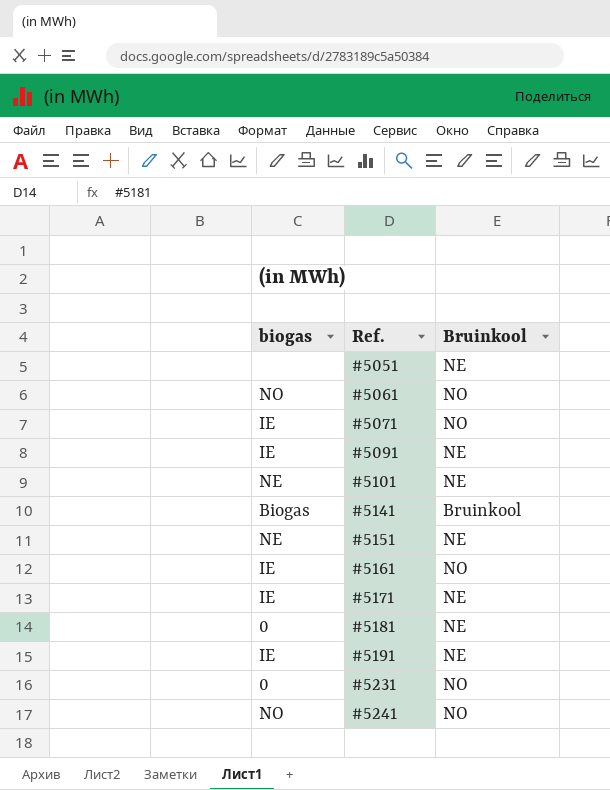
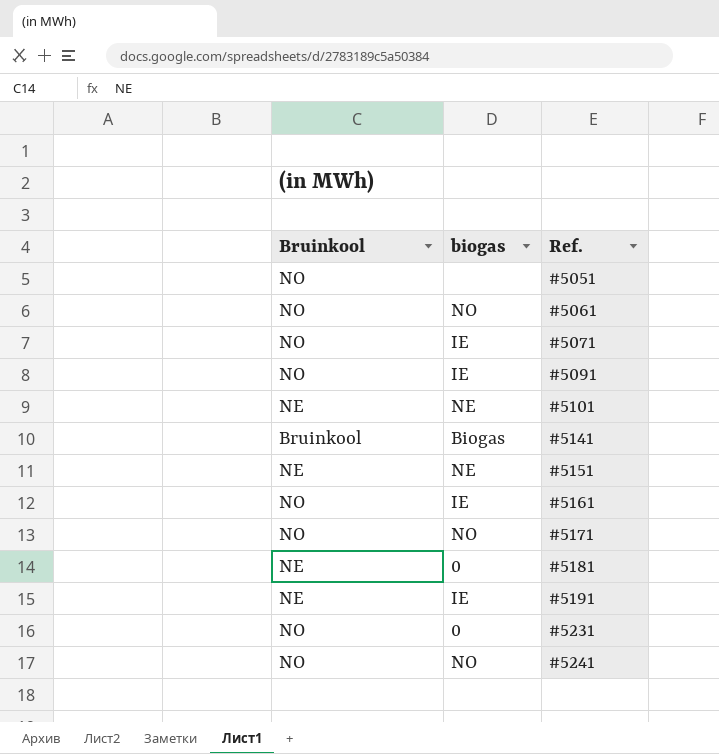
column Bruinkool | position: 3 -> 1
#5051 | Bruinkool: NE -> NO
#5091 | Bruinkool: NE -> NO
#5171 | Bruinkool: NE -> NO
#5171 | biogas: IE -> NO

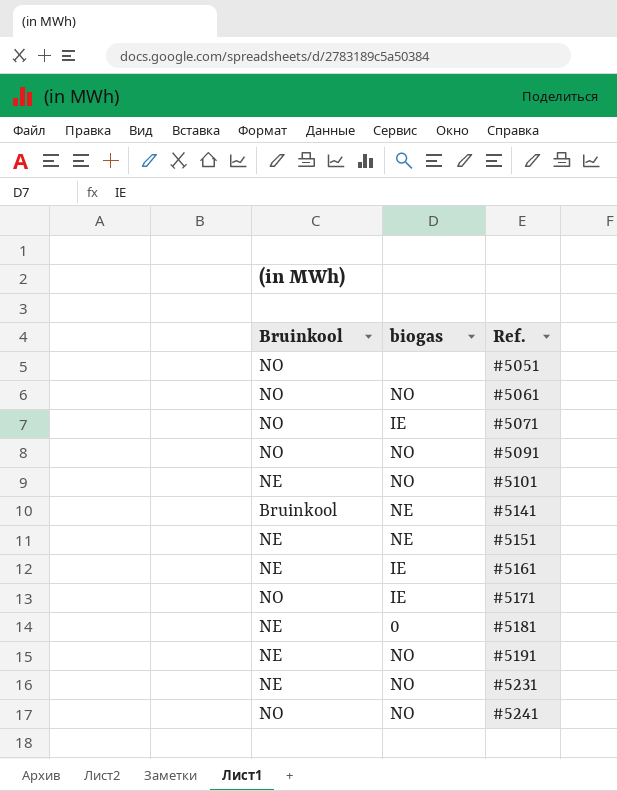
#5091 | biogas: IE -> NO
#5101 | biogas: NE -> NO
#5141 | biogas: Biogas -> NE
#5161 | Bruinkool: NO -> NE
#5171 | biogas: NO -> IE
#5191 | biogas: IE -> NO
#5231 | Bruinkool: NO -> NE
#5231 | biogas: 0 -> NO

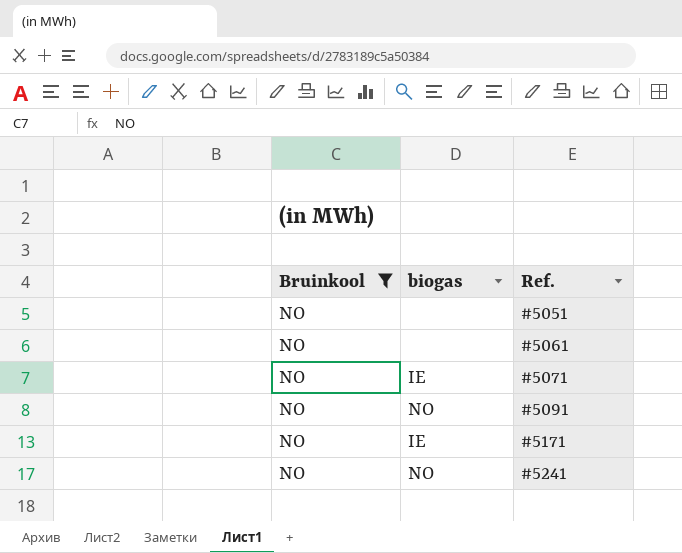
filter: none -> Bruinkool = NO
#5061 | biogas: NO -> none

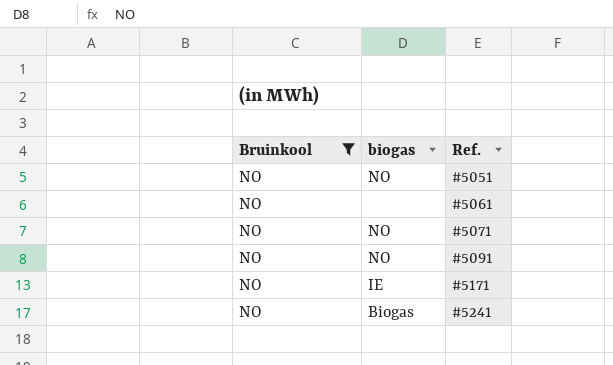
#5051 | biogas: none -> NO
#5071 | biogas: IE -> NO
#5241 | biogas: NO -> Biogas

